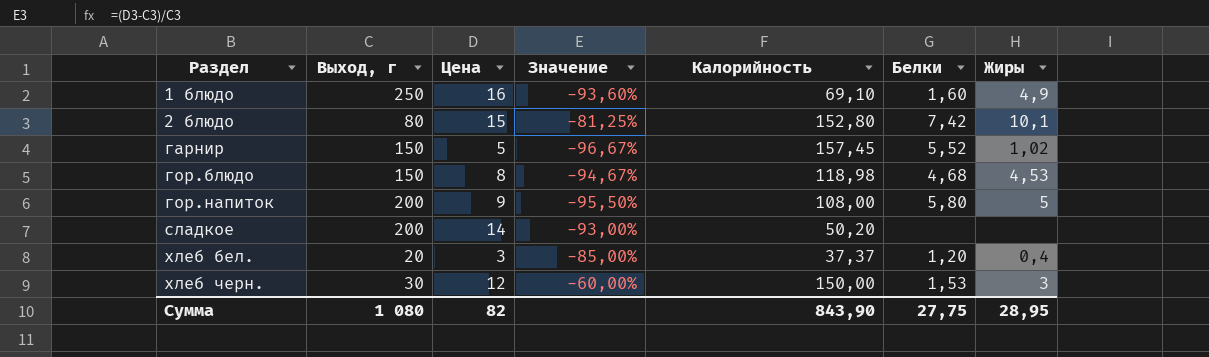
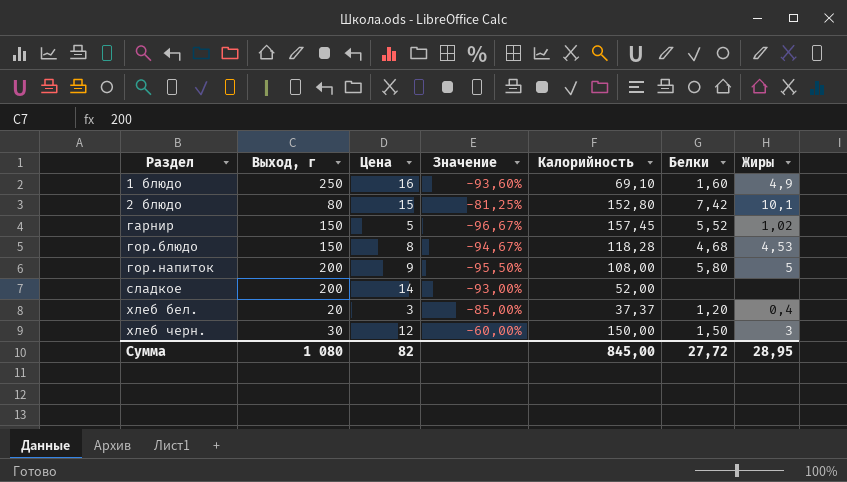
гор.блюдо | Калорийность: 118,98 -> 118,28
сладкое | Калорийность: 50,20 -> 52,00
хлеб черн. | Белки: 1,53 -> 1,50
Сумма | Калорийность: 843,90 -> 845,00
Сумма | Белки: 27,75 -> 27,72

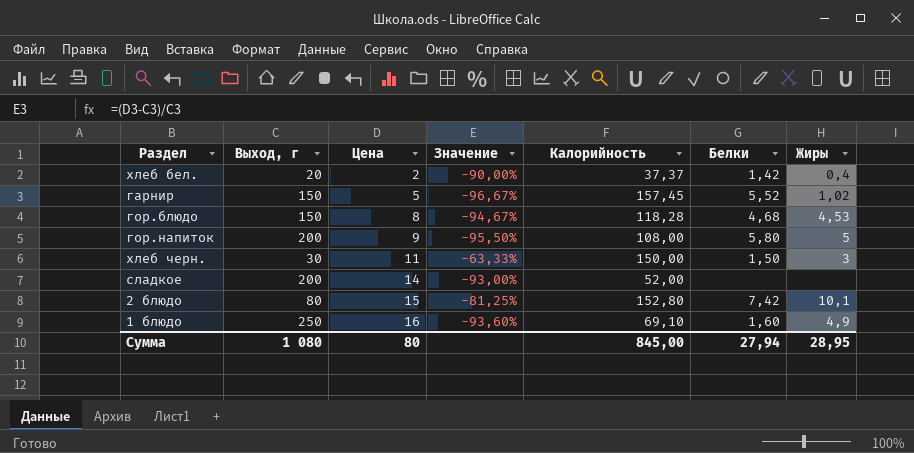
row order: Раздел ascending -> Цена ascending
хлеб бел. | Цена: 3 -> 2
хлеб бел. | Значение: -85,00% -> -90,00%
хлеб бел. | Белки: 1,20 -> 1,42
хлеб черн. | Цена: 12 -> 11
хлеб черн. | Значение: -60,00% -> -63,33%
Сумма | Цена: 82 -> 80
Сумма | Белки: 27,72 -> 27,94

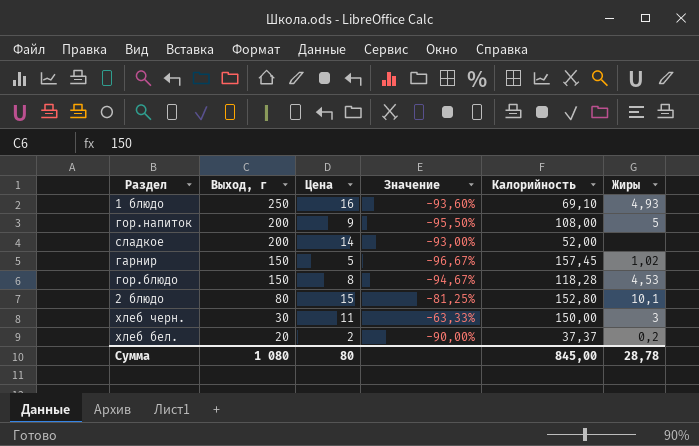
row order: Цена ascending -> Выход, г descending
column Белки | position: 6 -> none
1 блюдо | Жиры: 4,9 -> 4,93
хлеб бел. | Жиры: 0,4 -> 0,2
Сумма | Жиры: 28,95 -> 28,78

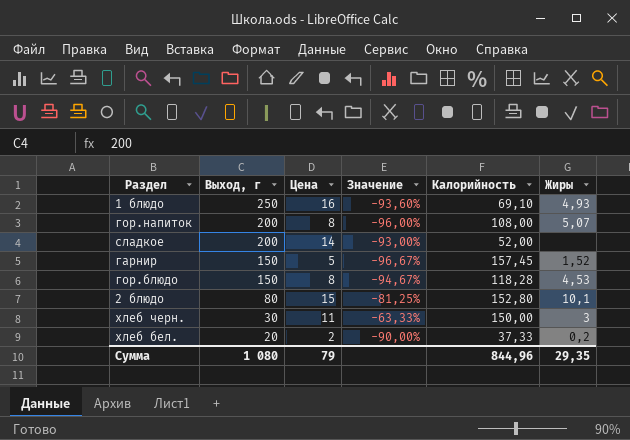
гор.напиток | Цена: 9 -> 8
гор.напиток | Значение: -95,50% -> -96,00%
гор.напиток | Жиры: 5 -> 5,07
гарнир | Жиры: 1,02 -> 1,52
хлеб бел. | Калорийность: 37,37 -> 37,33
Сумма | Цена: 80 -> 79
Сумма | Калорийность: 845,00 -> 844,96
Сумма | Жиры: 28,78 -> 29,35

